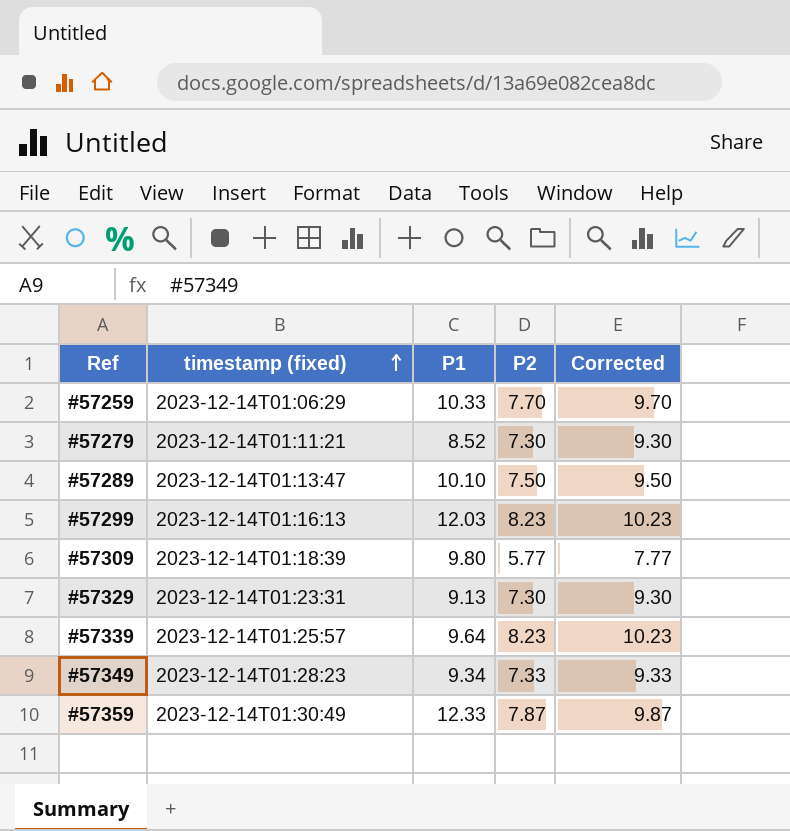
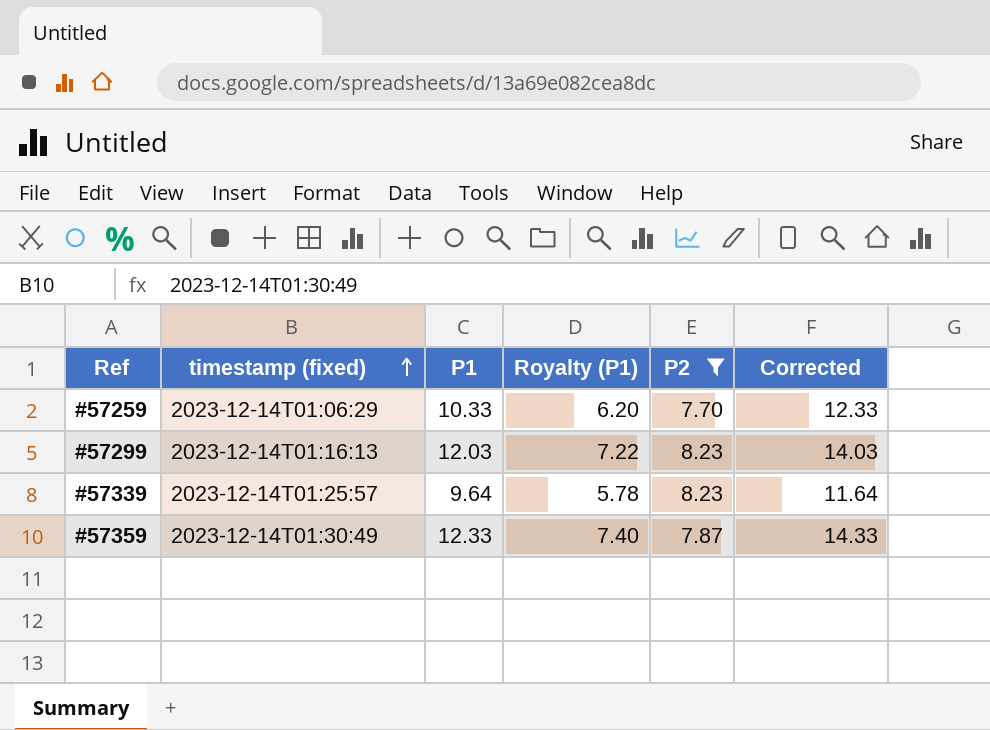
filter: none -> P2 >= 7.70
column Royalty (P1) | formula: none -> [P1] * 0.6
column Corrected | formula: [P2] + 2 -> [P1] + 2

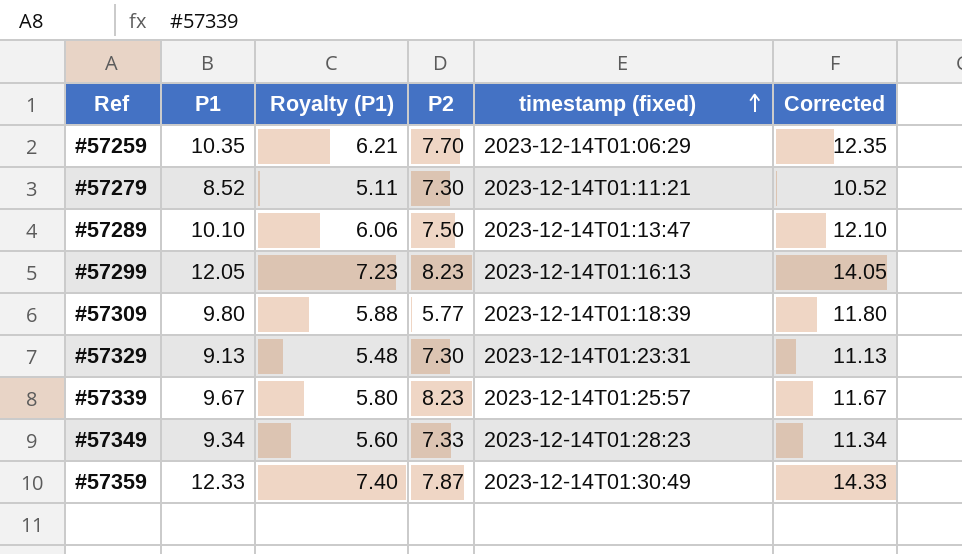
filter: P2 >= 7.70 -> none
column timestamp (fixed) | position: 2 -> 5
#57259 | P1: 10.33 -> 10.35
#57259 | Royalty (P1): 6.20 -> 6.21
#57259 | Corrected: 12.33 -> 12.35
#57299 | P1: 12.03 -> 12.05
#57299 | Royalty (P1): 7.22 -> 7.23
#57299 | Corrected: 14.03 -> 14.05
#57339 | P1: 9.64 -> 9.67
#57339 | Royalty (P1): 5.78 -> 5.80
#57339 | Corrected: 11.64 -> 11.67

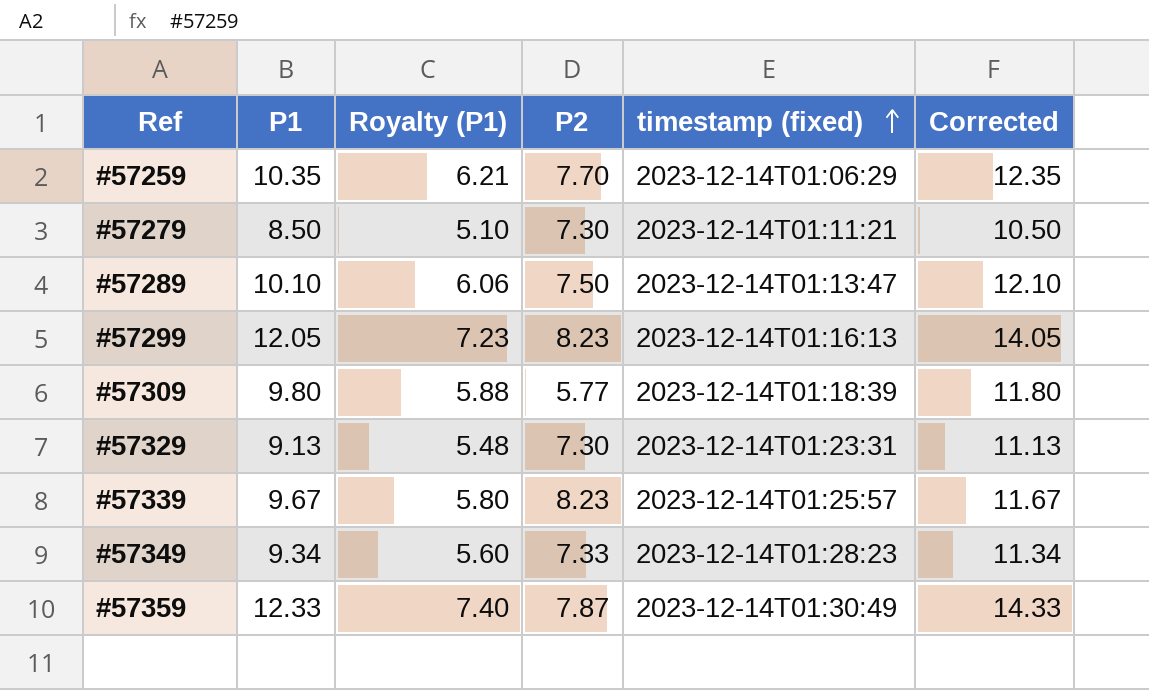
#57279 | P1: 8.52 -> 8.50
#57279 | Royalty (P1): 5.11 -> 5.10
#57279 | Corrected: 10.52 -> 10.50

